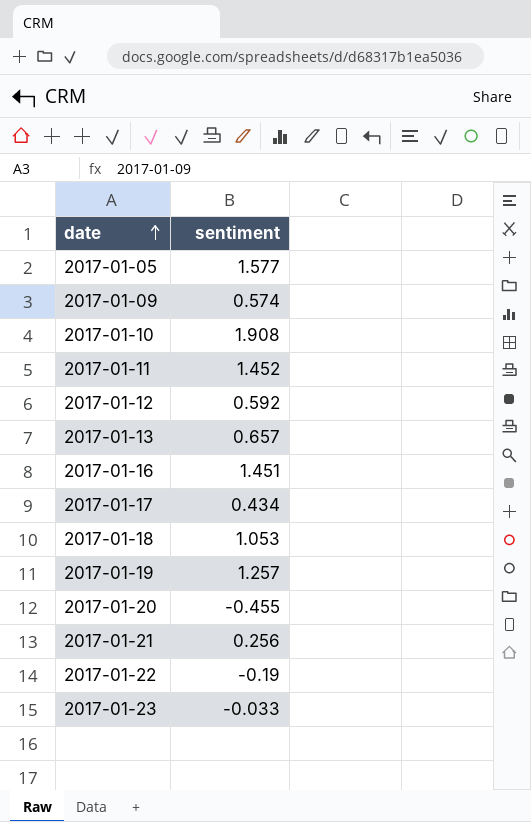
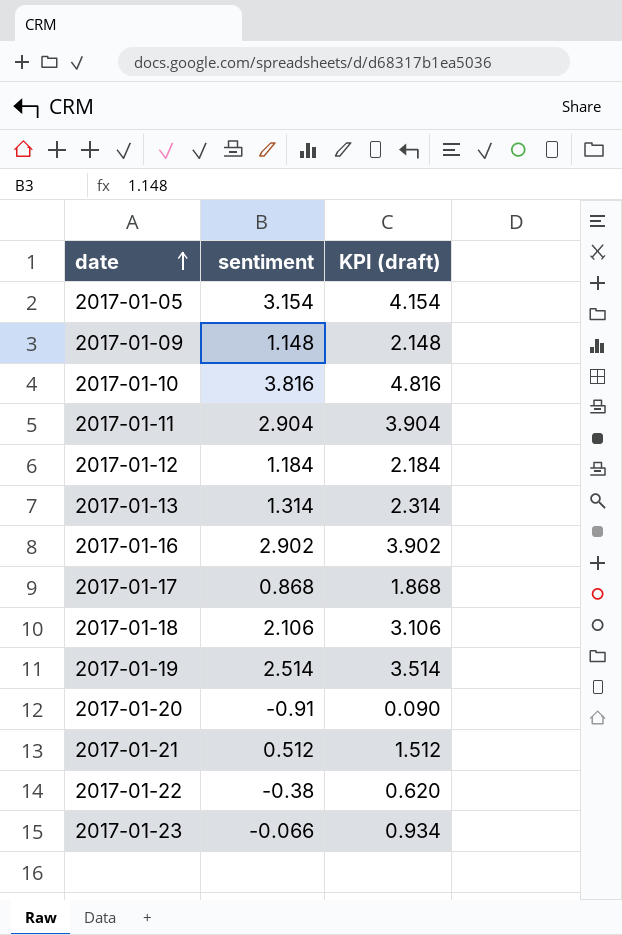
column KPI (draft) | formula: none -> [sentiment] + 1
2017-01-05 | sentiment: 1.577 -> 3.154
2017-01-09 | sentiment: 0.574 -> 1.148
2017-01-10 | sentiment: 1.908 -> 3.816
2017-01-11 | sentiment: 1.452 -> 2.904
2017-01-12 | sentiment: 0.592 -> 1.184
2017-01-13 | sentiment: 0.657 -> 1.314
2017-01-16 | sentiment: 1.451 -> 2.902
2017-01-17 | sentiment: 0.434 -> 0.868
2017-01-18 | sentiment: 1.053 -> 2.106
2017-01-19 | sentiment: 1.257 -> 2.514
2017-01-20 | sentiment: -0.455 -> -0.91
2017-01-21 | sentiment: 0.256 -> 0.512
2017-01-22 | sentiment: -0.19 -> -0.38
2017-01-23 | sentiment: -0.033 -> -0.066

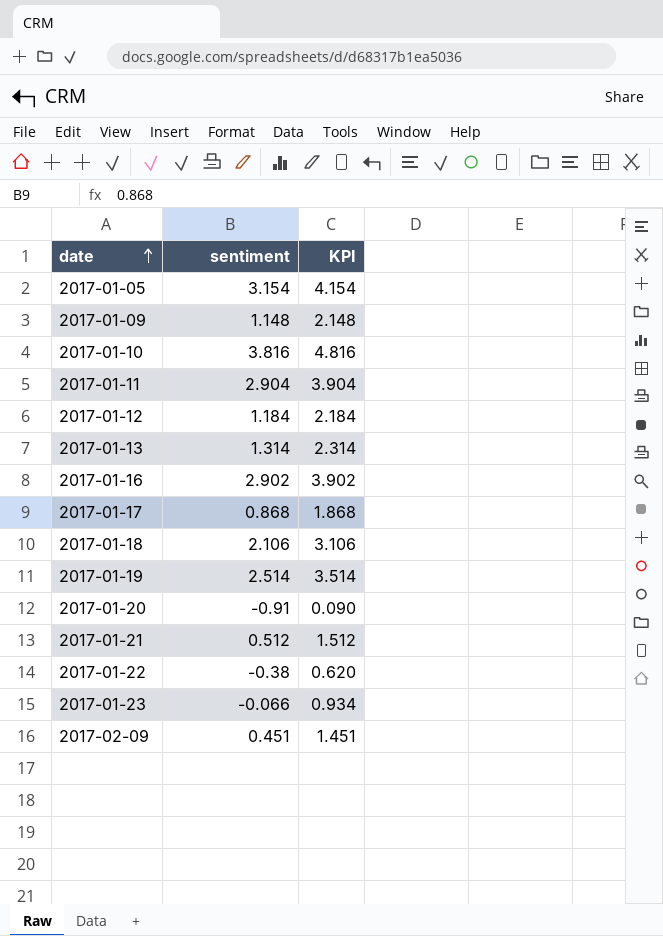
column name: KPI (draft) -> KPI
row 2017-02-09: none -> 0.451 | 1.451

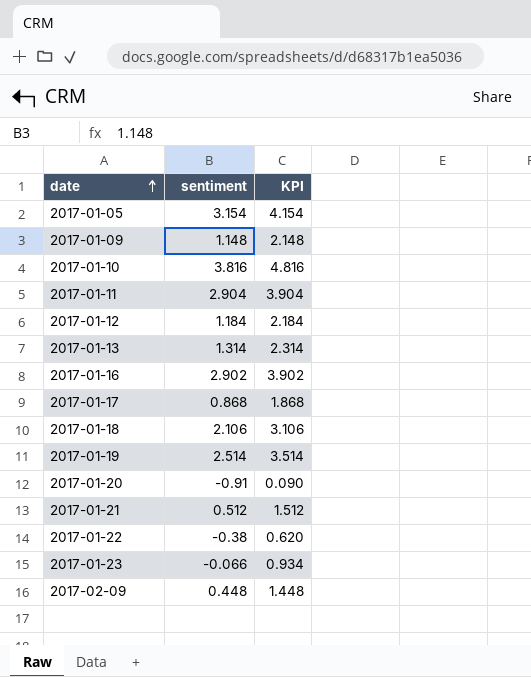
2017-02-09 | sentiment: 0.451 -> 0.448
2017-02-09 | KPI: 1.451 -> 1.448

